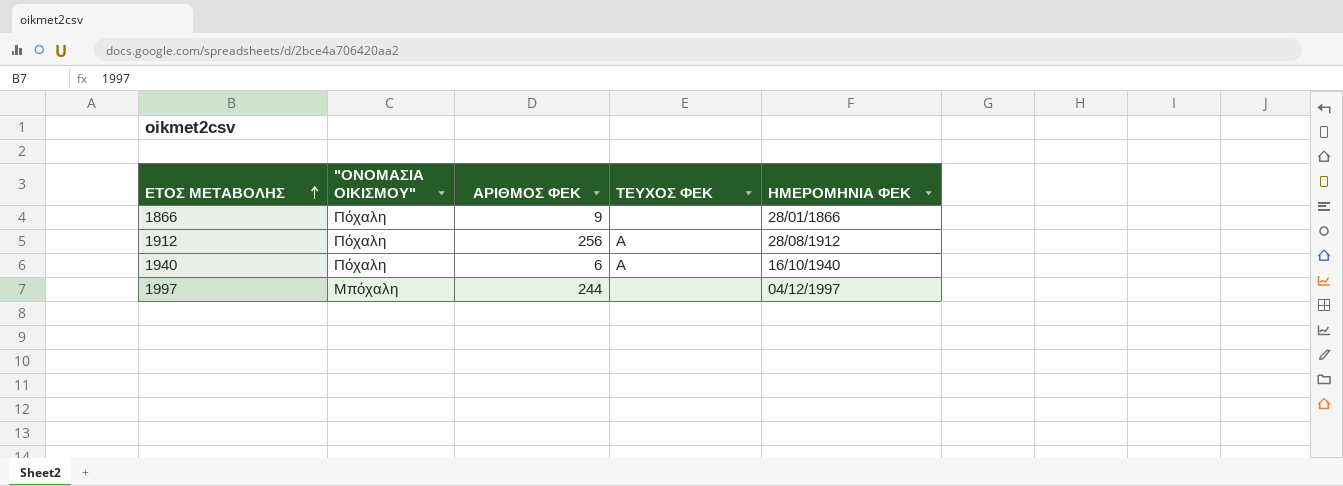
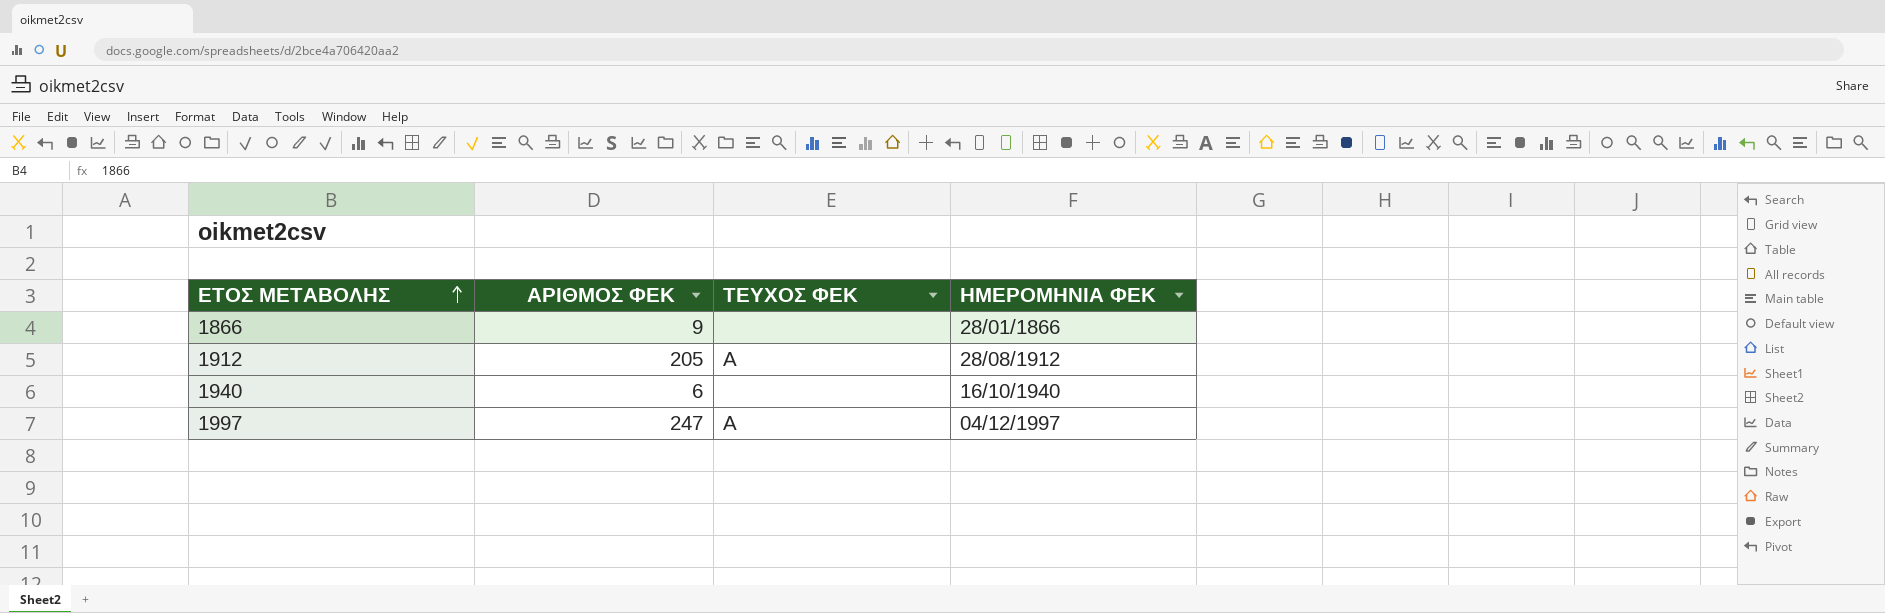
column "ΟΝΟΜΑΣΙΑ ΟΙΚΙΣΜΟΥ" | position: 2 -> none
1912 | ΑΡΙΘΜΟΣ ΦΕΚ: 256 -> 205
1940 | ΤΕΥΧΟΣ ΦΕΚ: Α -> none
1997 | ΑΡΙΘΜΟΣ ΦΕΚ: 244 -> 247
1997 | ΤΕΥΧΟΣ ΦΕΚ: none -> Α

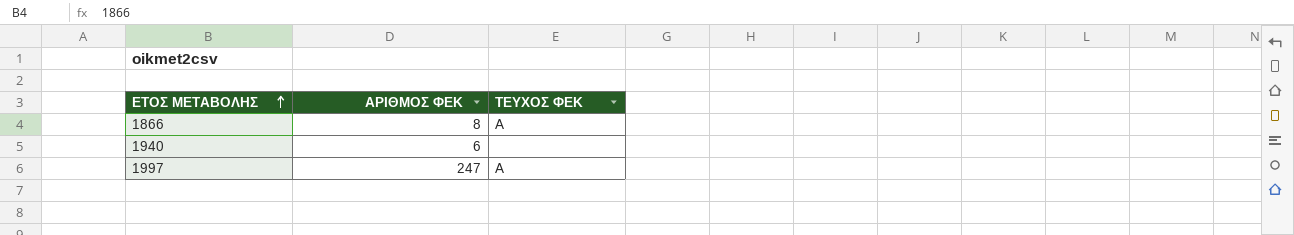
column ΗΜΕΡΟΜΗΝΙΑ ΦΕΚ | position: 4 -> none
row 1912: 205 | Α | 28/08/1912 -> none
1866 | ΑΡΙΘΜΟΣ ΦΕΚ: 9 -> 8
1866 | ΤΕΥΧΟΣ ΦΕΚ: none -> Α

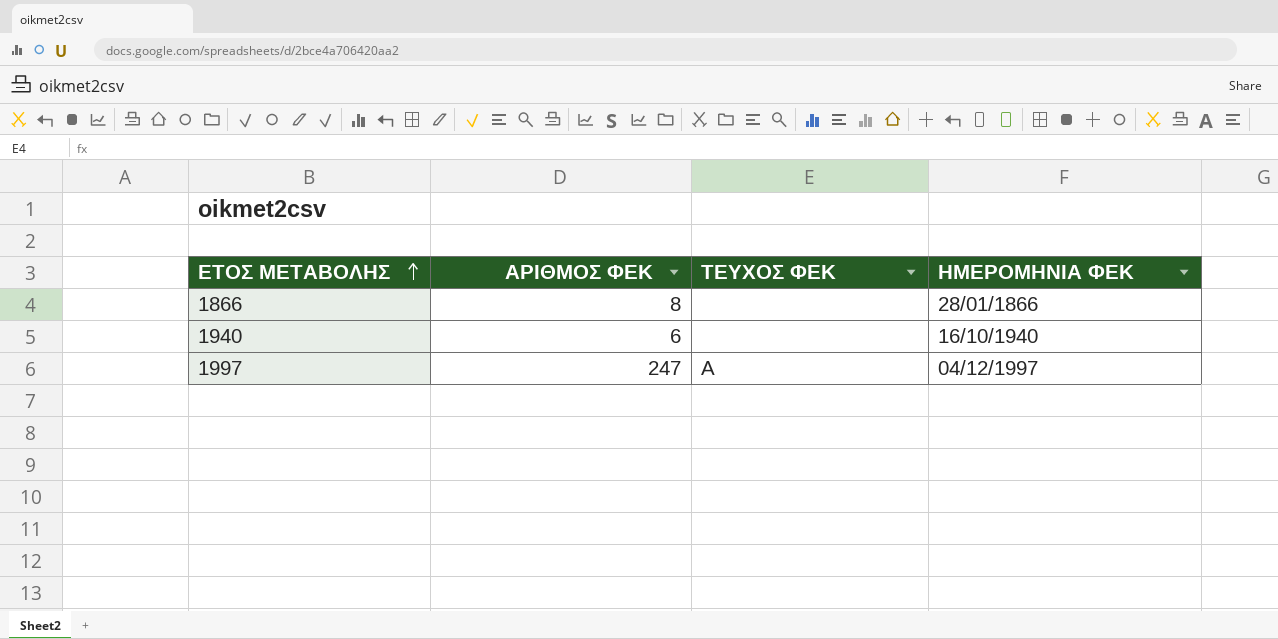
column ΗΜΕΡΟΜΗΝΙΑ ΦΕΚ | position: none -> 4
1866 | ΤΕΥΧΟΣ ΦΕΚ: Α -> none

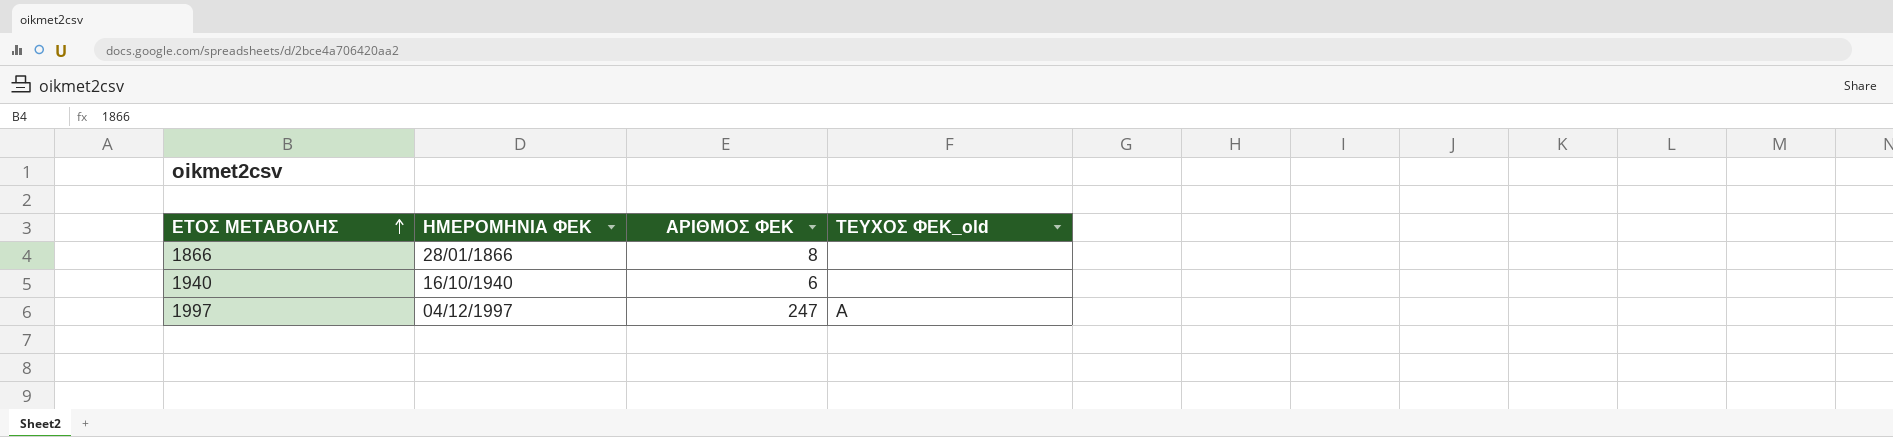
column ΗΜΕΡΟΜΗΝΙΑ ΦΕΚ | position: 4 -> 2
column name: ΤΕΥΧΟΣ ΦΕΚ -> ΤΕΥΧΟΣ ΦΕΚ_old

